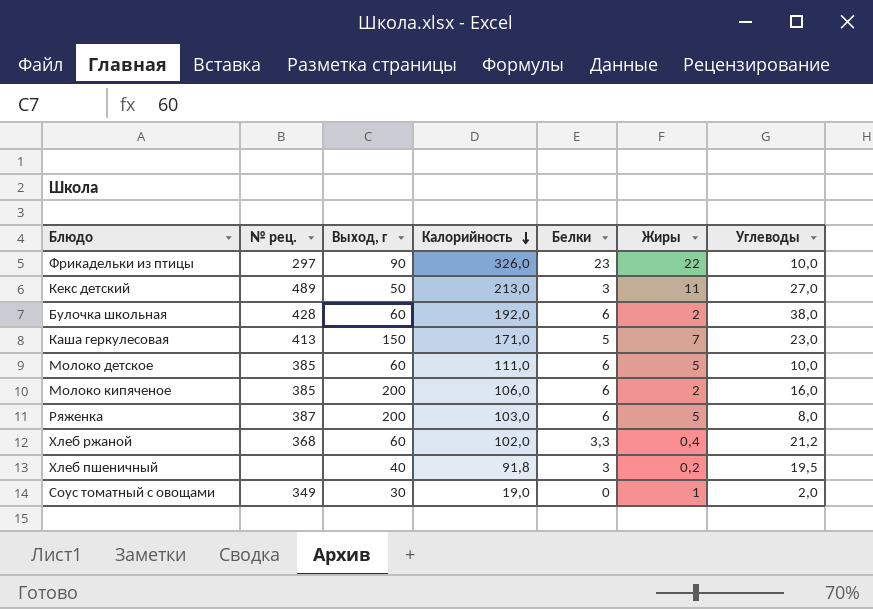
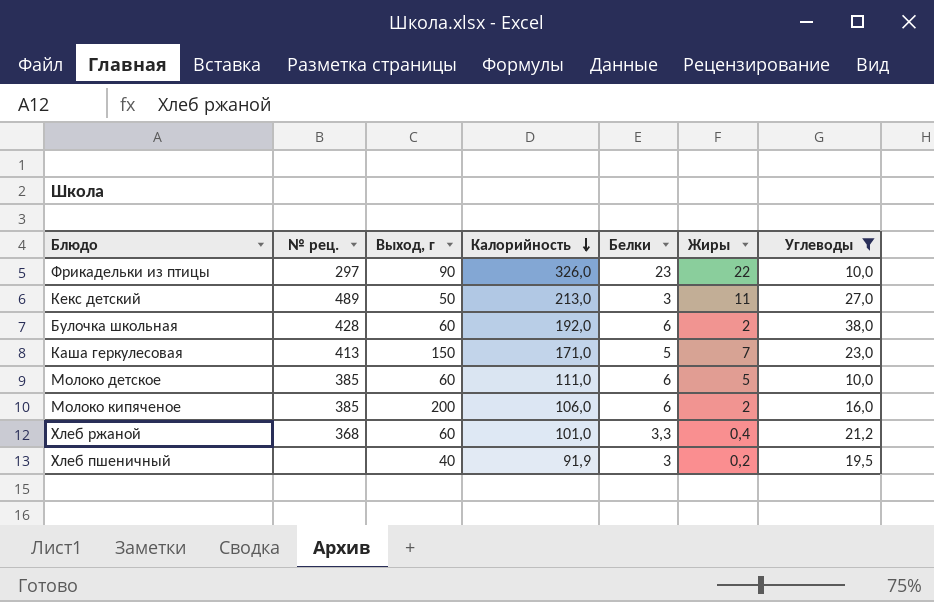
filter: none -> Углеводы >= 10,0
Хлеб ржаной | Калорийность: 102,0 -> 101,0
Хлеб пшеничный | Калорийность: 91,8 -> 91,9

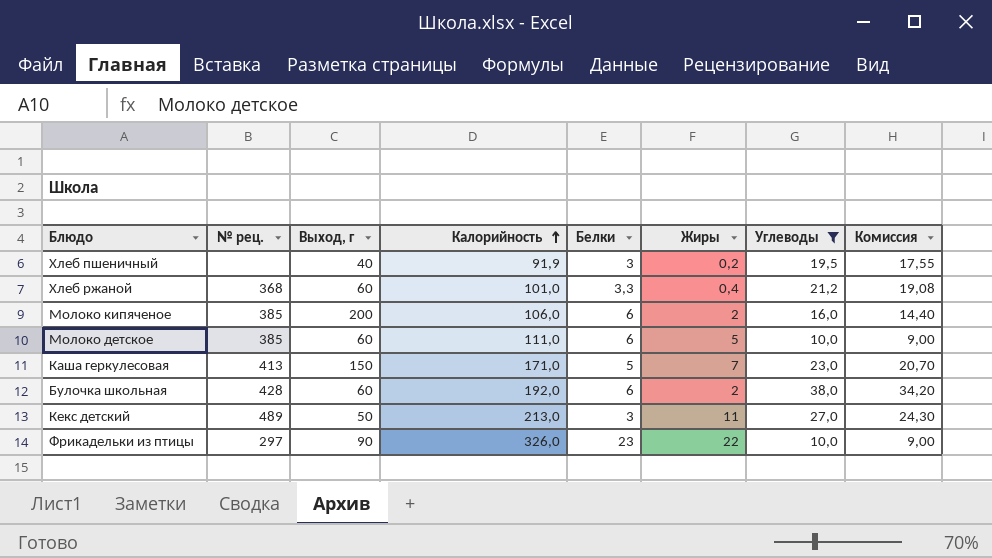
row order: Калорийность descending -> Калорийность ascending
column Комиссия | formula: none -> [Углеводы] * 0,9

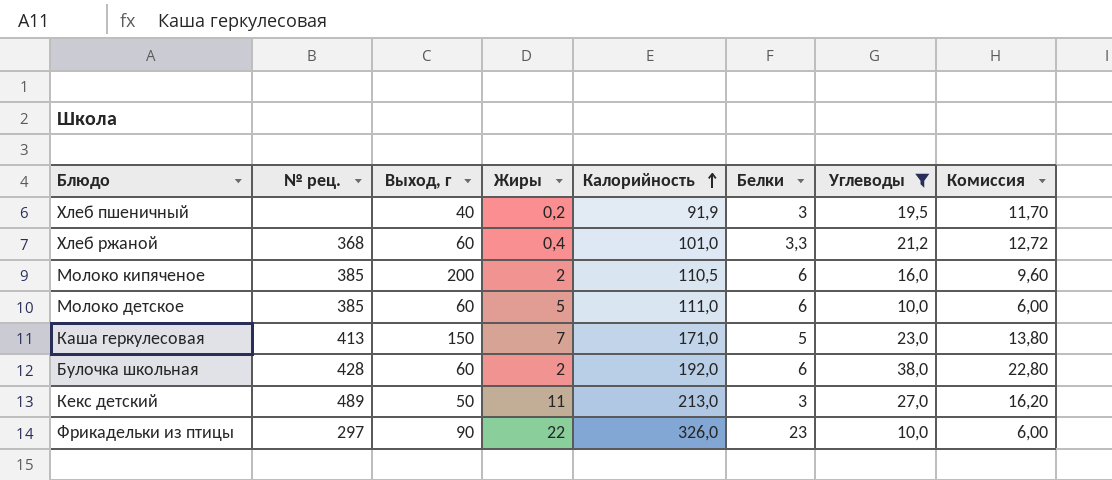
column Жиры | position: 6 -> 4
column Комиссия | formula: [Углеводы] * 0,9 -> [Углеводы] * 0,6
Молоко кипяченое | Калорийность: 106,0 -> 110,5

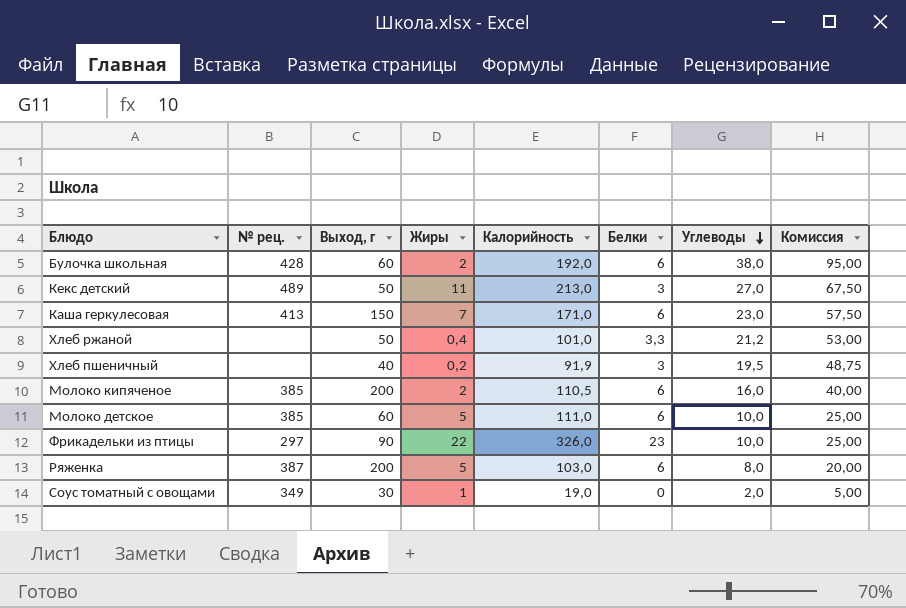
filter: Углеводы >= 10,0 -> none
row order: Калорийность ascending -> Углеводы descending
column Комиссия | formula: [Углеводы] * 0,6 -> [Углеводы] * 2,5
Каша геркулесовая | Белки: 5 -> 6
Хлеб ржаной | № рец.: 368 -> none
Хлеб ржаной | Выход, г: 60 -> 50

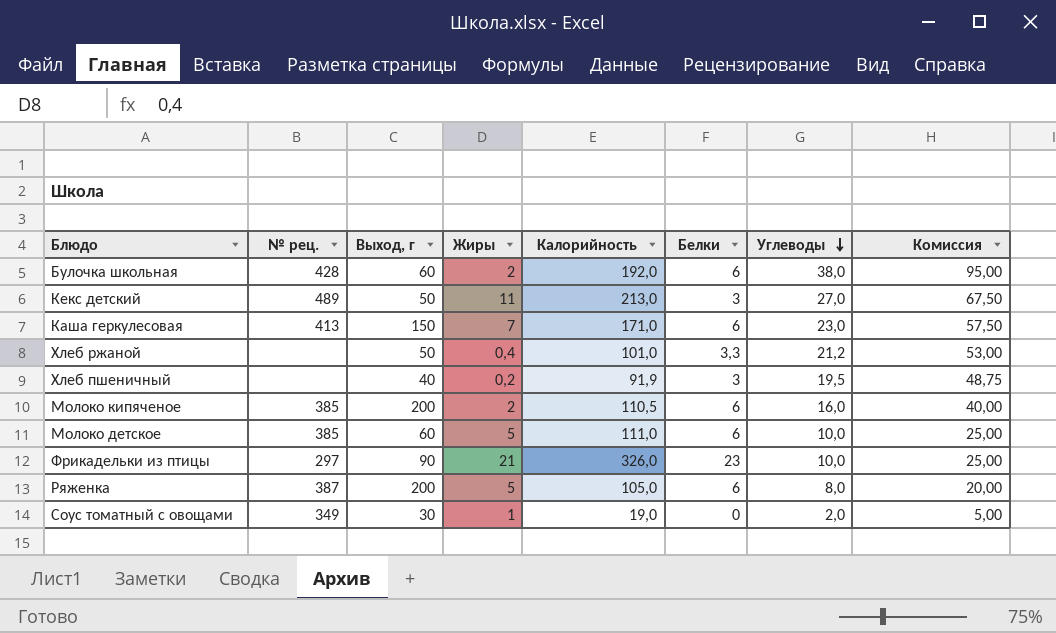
Фрикадельки из птицы | Жиры: 22 -> 21
Ряженка | Калорийность: 103,0 -> 105,0

